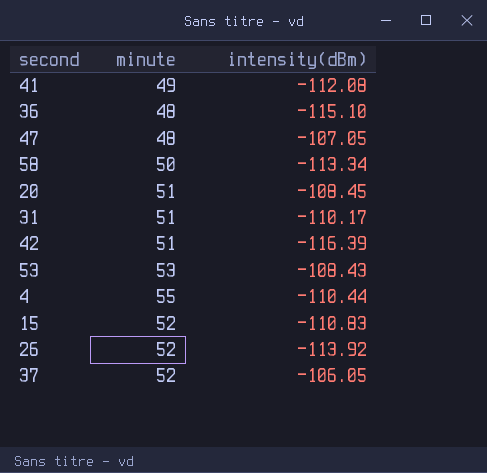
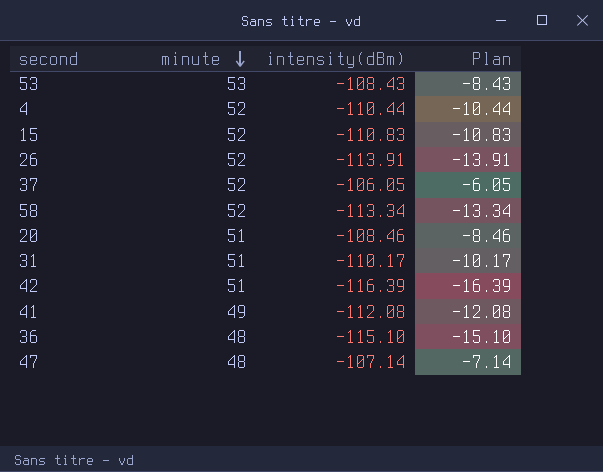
row order: none -> minute descending
column Plan | formula: none -> [intensity(dBm)] + 100
4 | minute: 55 -> 52
26 | intensity(dBm): -113.92 -> -113.91
58 | minute: 50 -> 52
20 | intensity(dBm): -108.45 -> -108.46
47 | intensity(dBm): -107.05 -> -107.14

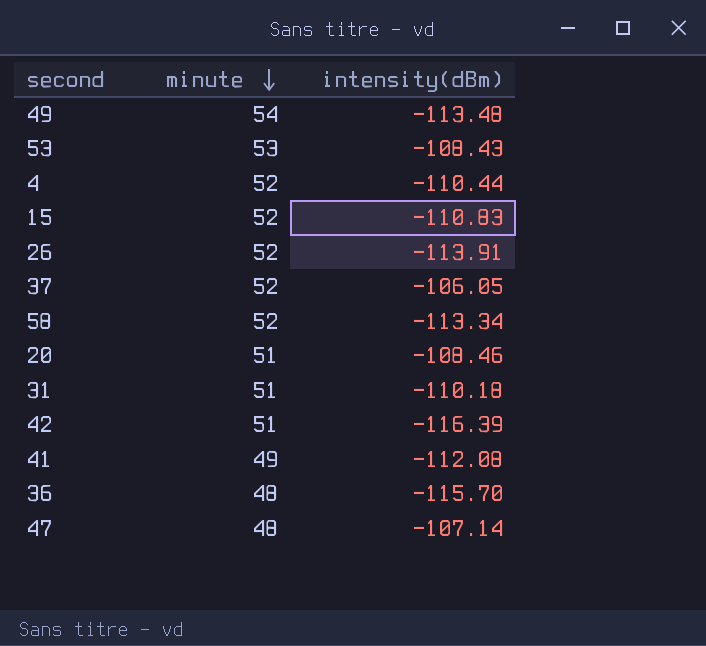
column Plan | formula: [intensity(dBm)] + 100 -> none
row 49: none -> 54 | -113.48
31 | intensity(dBm): -110.17 -> -110.18
36 | intensity(dBm): -115.10 -> -115.70

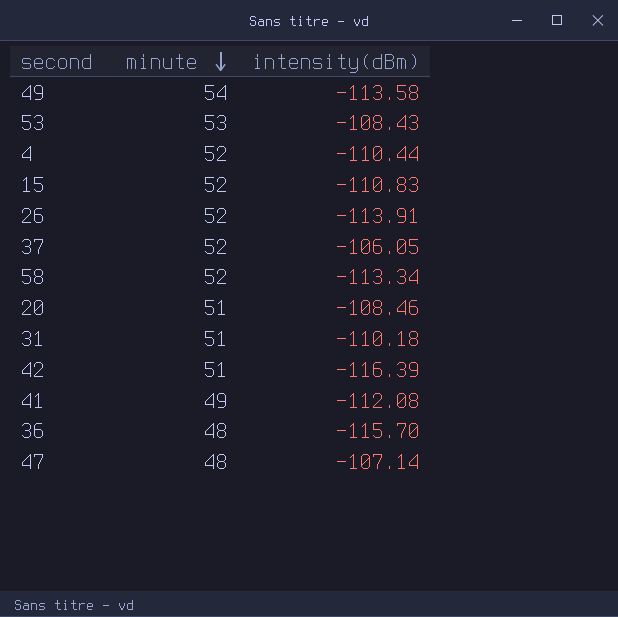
49 | intensity(dBm): -113.48 -> -113.58

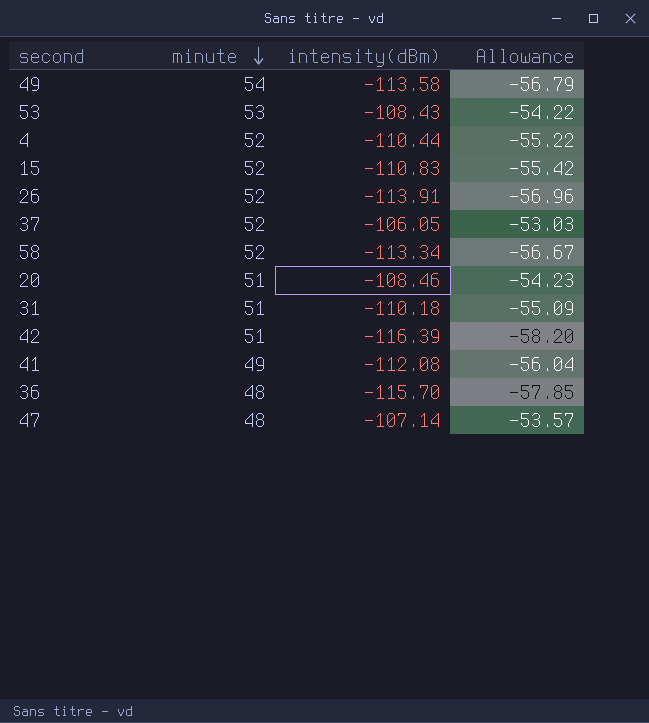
column Allowance | formula: none -> [intensity(dBm)] * 0.5

